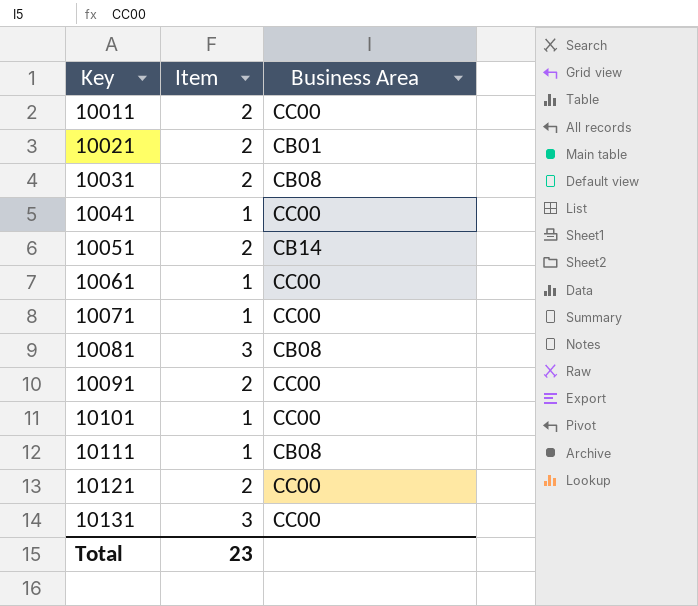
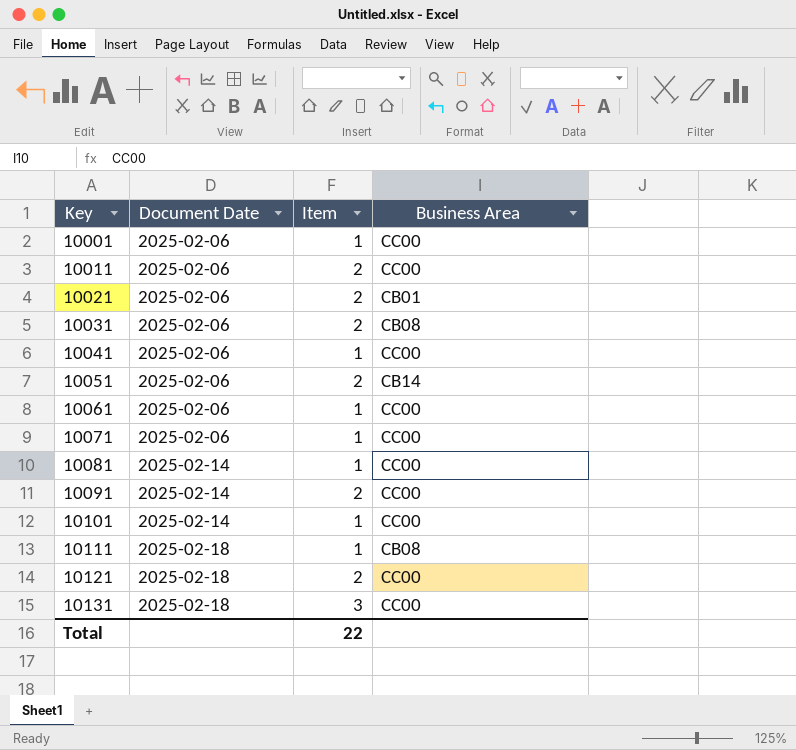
column Document Date | position: none -> 2
row 10001: none -> 2025-02-06 | 1 | CC00
10081 | Item: 3 -> 1
10081 | Business Area: CB08 -> CC00
Total | Item: 23 -> 22

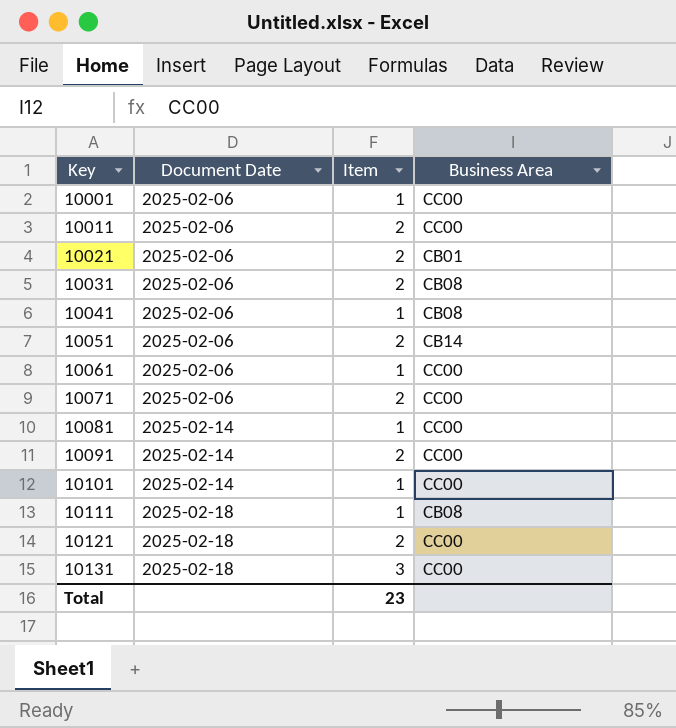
10041 | Business Area: CC00 -> CB08
10071 | Item: 1 -> 2
Total | Item: 22 -> 23

